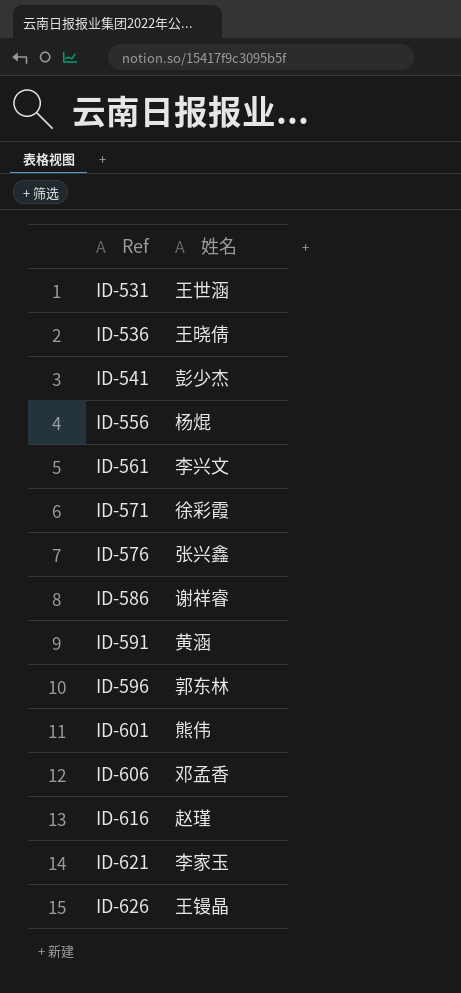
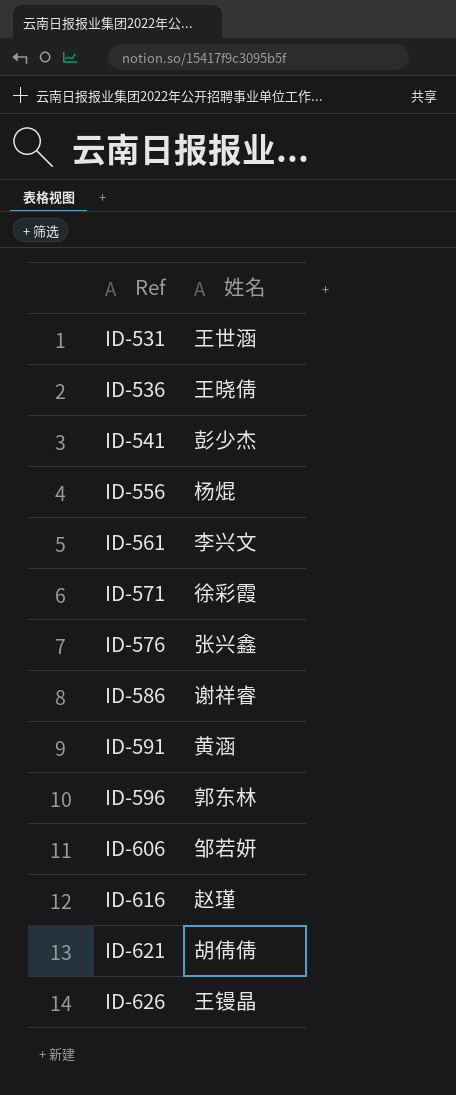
row ID-601: 熊伟 -> none
ID-606 | 姓名: 邓孟香 -> 邹若妍
ID-621 | 姓名: 李家玉 -> 胡倩倩

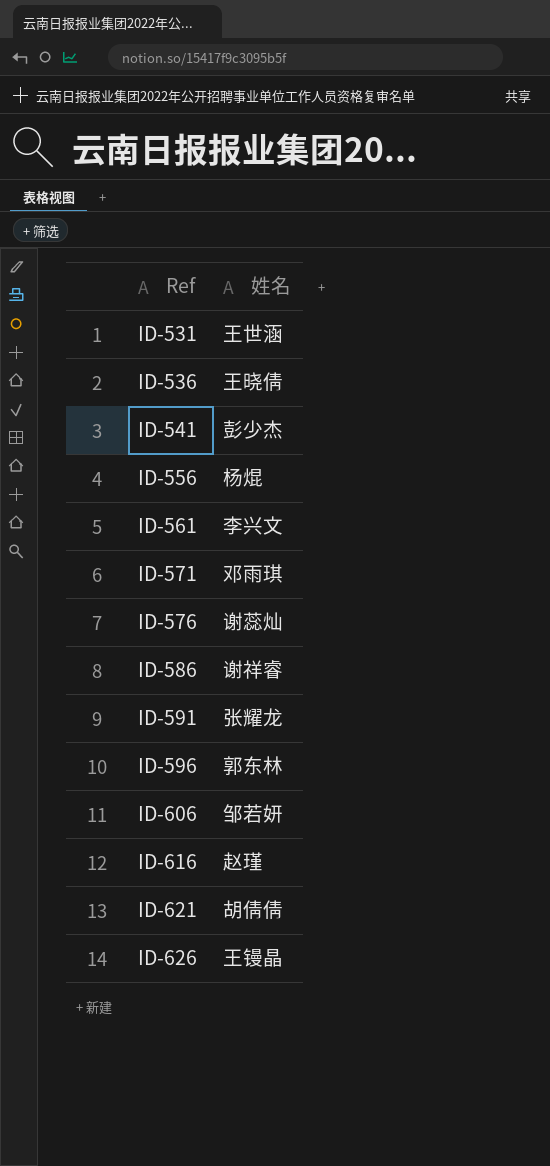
ID-571 | 姓名: 徐彩霞 -> 邓雨琪
ID-576 | 姓名: 张兴鑫 -> 谢蕊灿
ID-591 | 姓名: 黄涵 -> 张耀龙

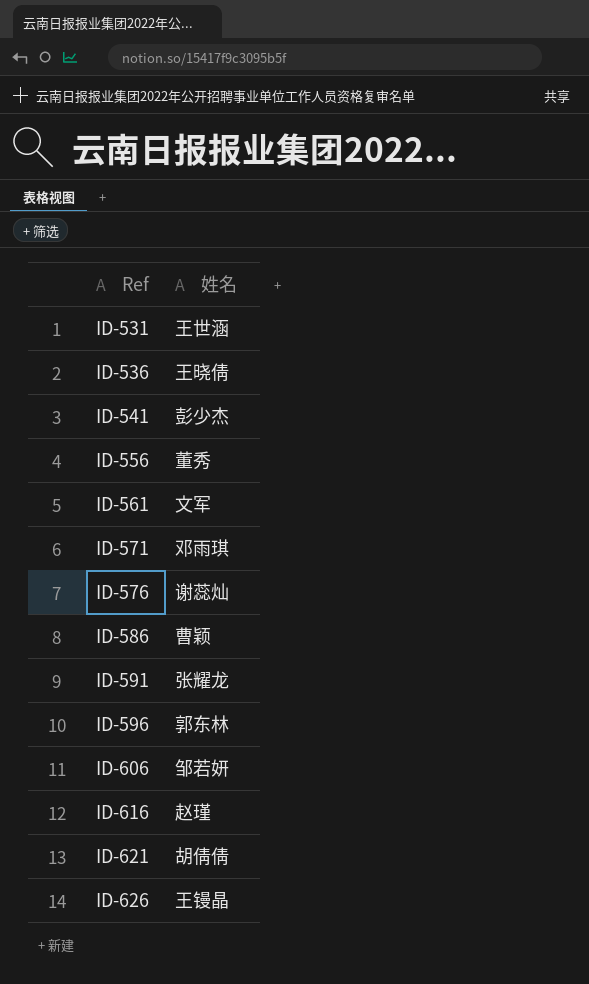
ID-556 | 姓名: 杨焜 -> 董秀
ID-561 | 姓名: 李兴文 -> 文军
ID-586 | 姓名: 谢祥睿 -> 曹颖

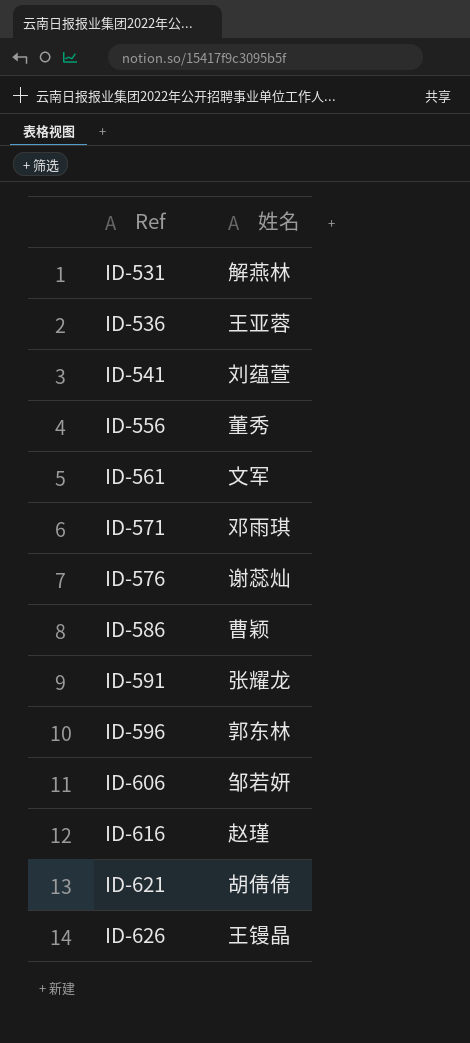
ID-531 | 姓名: 王世涵 -> 解燕林
ID-536 | 姓名: 王晓倩 -> 王亚蓉
ID-541 | 姓名: 彭少杰 -> 刘蕴萱

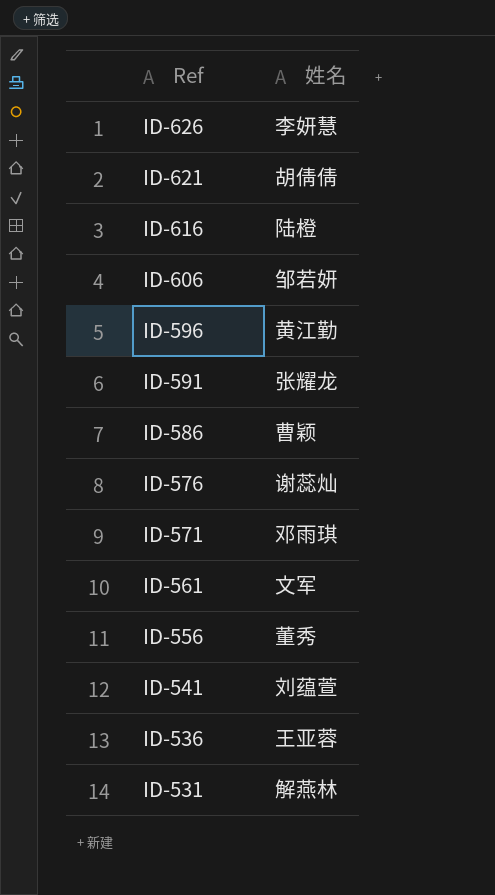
row order: Ref ascending -> Ref descending
ID-626 | 姓名: 王镘晶 -> 李妍慧
ID-616 | 姓名: 赵瑾 -> 陆橙
ID-596 | 姓名: 郭东林 -> 黄江勤

